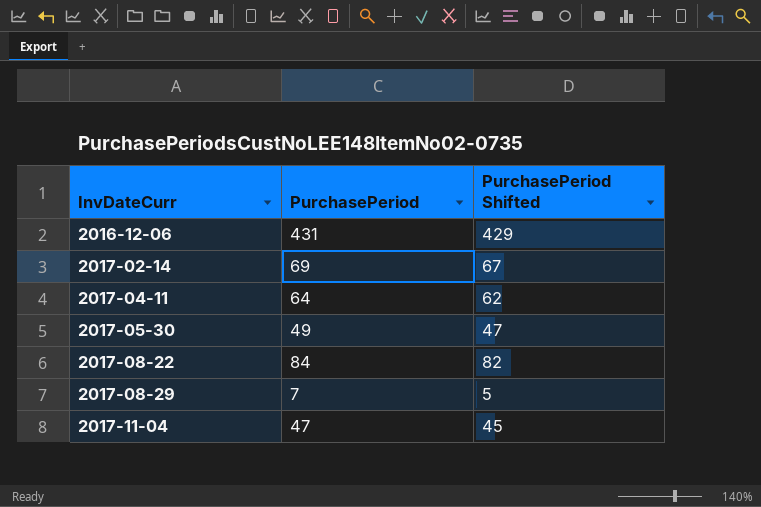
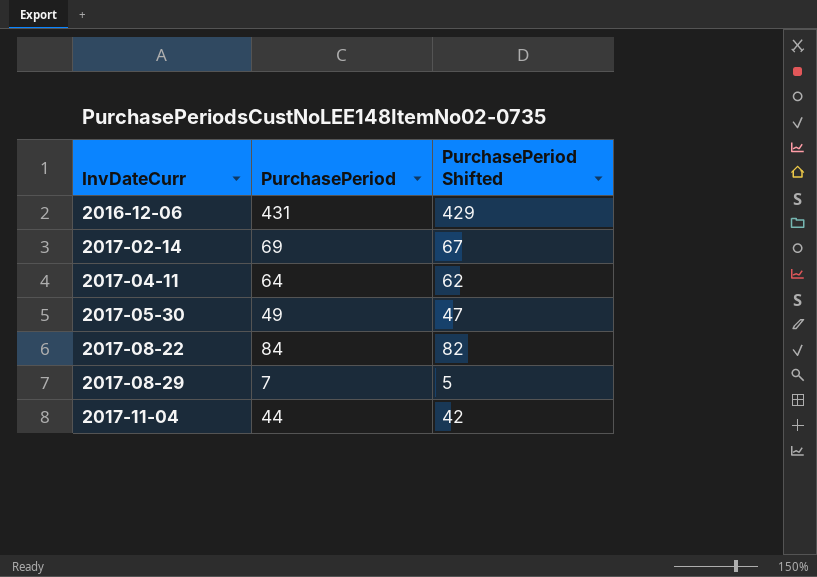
2017-11-04 | PurchasePeriod: 47 -> 44
2017-11-04 | PurchasePeriod Shifted: 45 -> 42

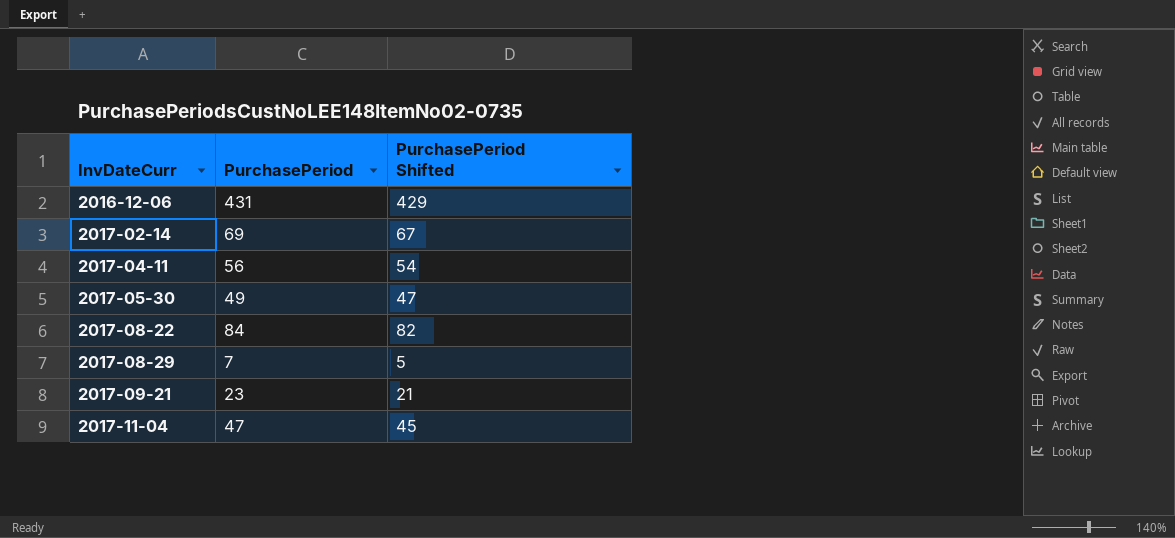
2017-04-11 | PurchasePeriod: 64 -> 56
2017-04-11 | PurchasePeriod Shifted: 62 -> 54
row 2017-09-21: none -> 23 | 21
2017-11-04 | PurchasePeriod: 44 -> 47
2017-11-04 | PurchasePeriod Shifted: 42 -> 45

